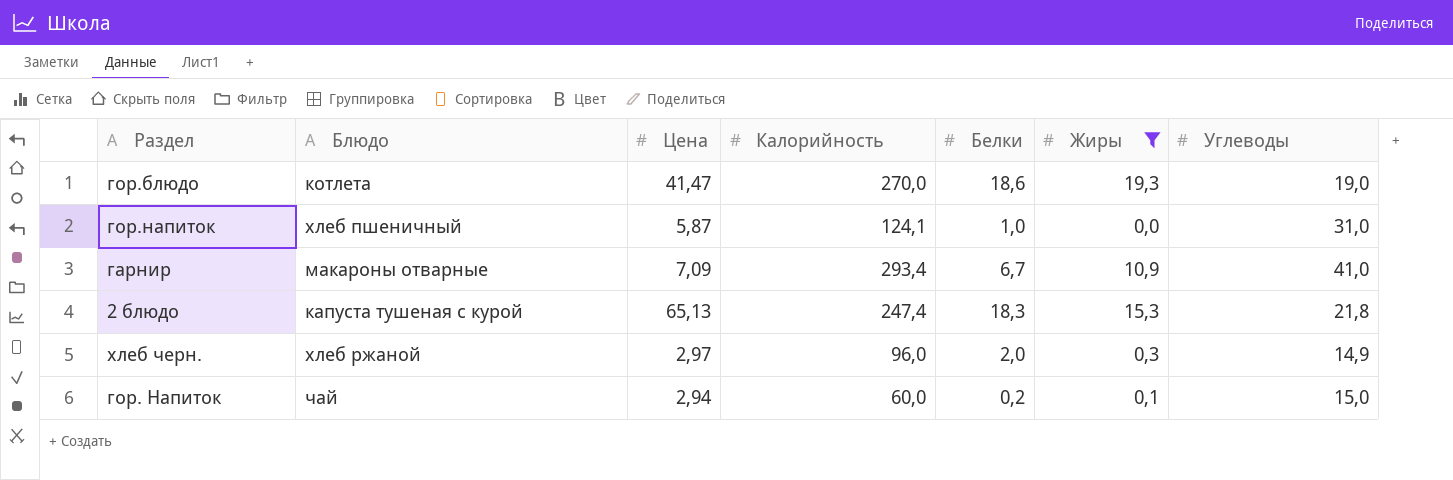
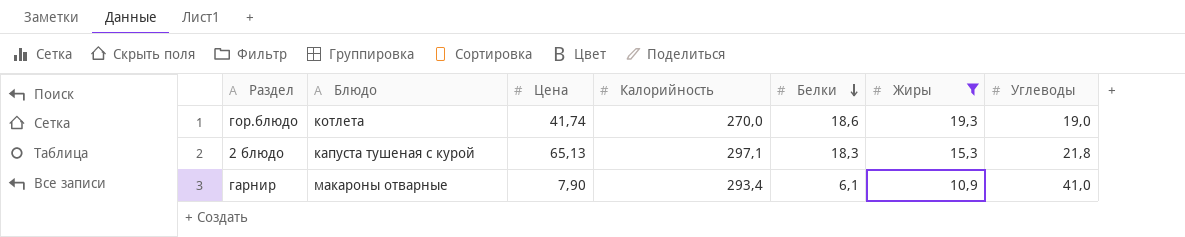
row order: none -> Белки descending
row гор.напиток: хлеб пшеничный | 5,87 | 124,1 | 1,0 | 0,0 | 31,0 -> none
row хлеб черн.: хлеб ржаной | 2,97 | 96,0 | 2,0 | 0,3 | 14,9 -> none
row гор. Напиток: чай | 2,94 | 60,0 | 0,2 | 0,1 | 15,0 -> none
гор.блюдо | Цена: 41,47 -> 41,74
2 блюдо | Калорийность: 247,4 -> 297,1
гарнир | Цена: 7,09 -> 7,90
гарнир | Белки: 6,7 -> 6,1

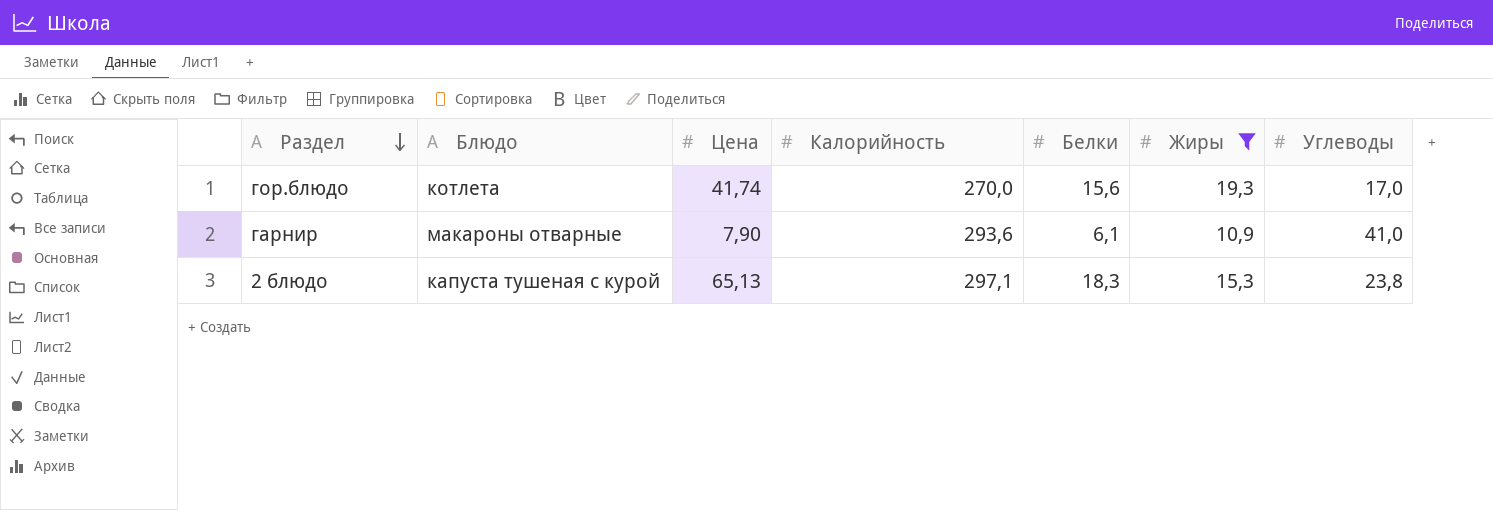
row order: Белки descending -> Раздел descending
гор.блюдо | Белки: 18,6 -> 15,6
гор.блюдо | Углеводы: 19,0 -> 17,0
гарнир | Калорийность: 293,4 -> 293,6
2 блюдо | Углеводы: 21,8 -> 23,8

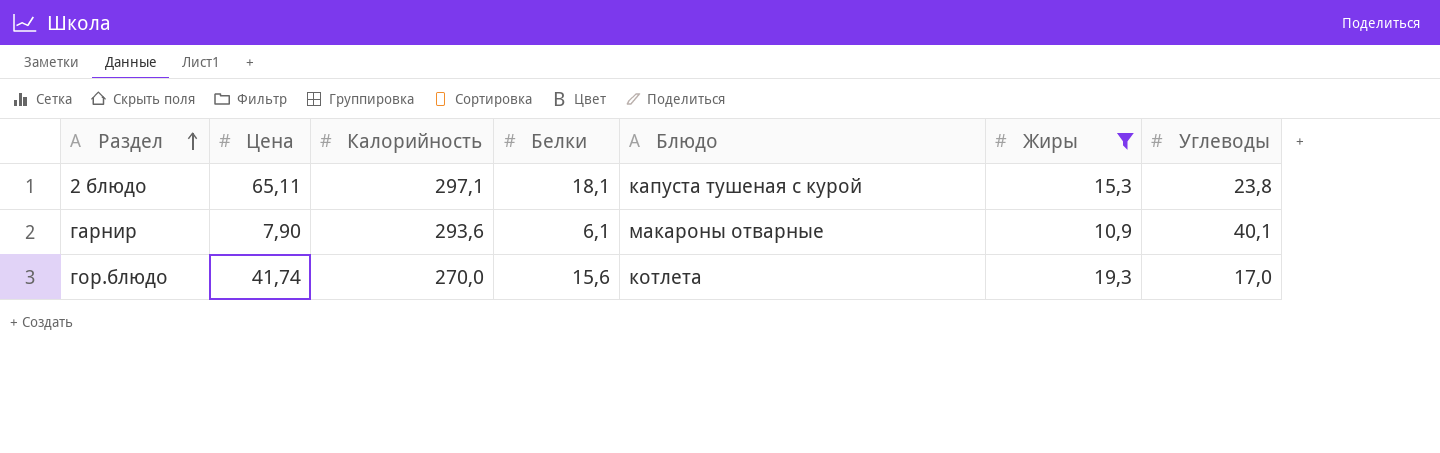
row order: Раздел descending -> Раздел ascending
column Блюдо | position: 2 -> 5
2 блюдо | Цена: 65,13 -> 65,11
2 блюдо | Белки: 18,3 -> 18,1
гарнир | Углеводы: 41,0 -> 40,1

